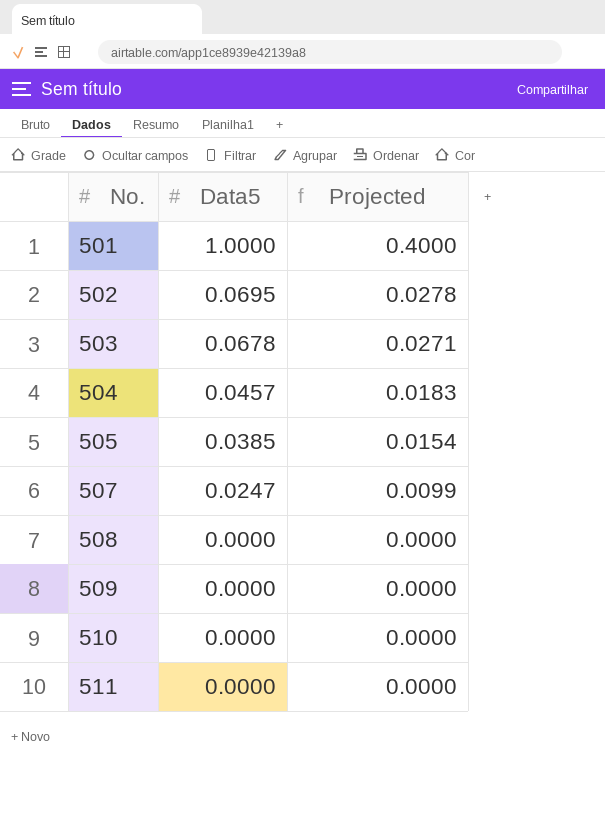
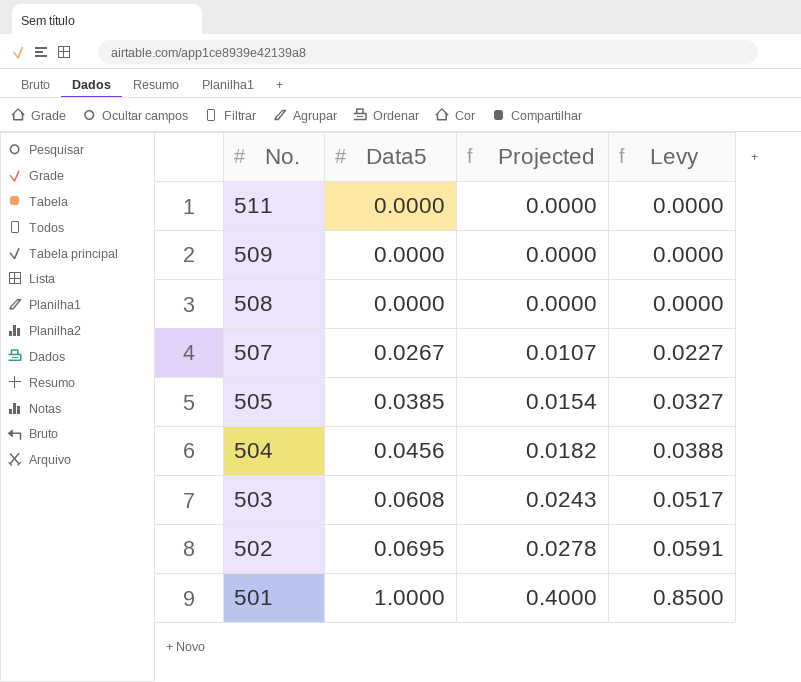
row order: No. ascending -> No. descending
column Levy | formula: none -> [Data5] * 0.85
row 510: 0.0000 | 0.0000 -> none
507 | Data5: 0.0247 -> 0.0267
507 | Projected: 0.0099 -> 0.0107
504 | Data5: 0.0457 -> 0.0456
504 | Projected: 0.0183 -> 0.0182
503 | Data5: 0.0678 -> 0.0608
503 | Projected: 0.0271 -> 0.0243

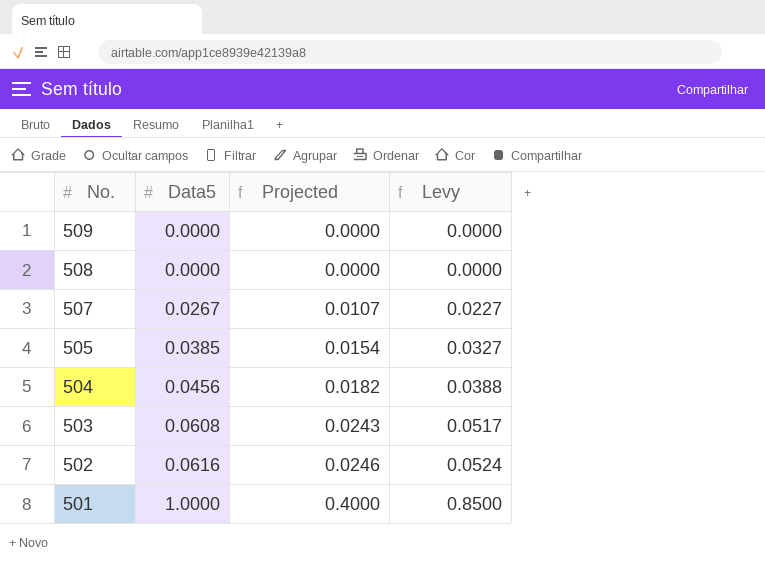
row 511: 0.0000 | 0.0000 | 0.0000 -> none
502 | Data5: 0.0695 -> 0.0616
502 | Projected: 0.0278 -> 0.0246
502 | Levy: 0.0591 -> 0.0524

